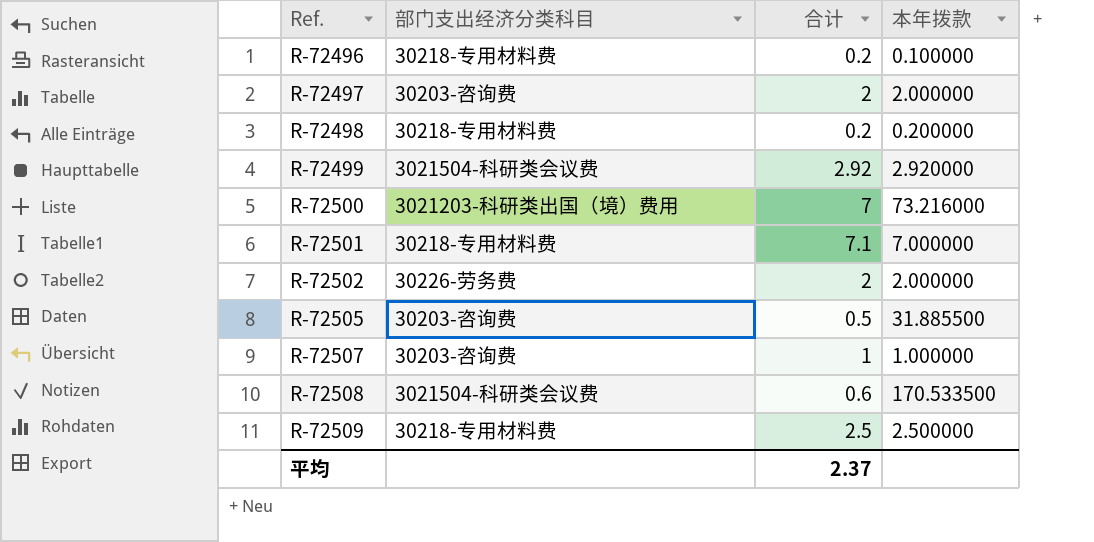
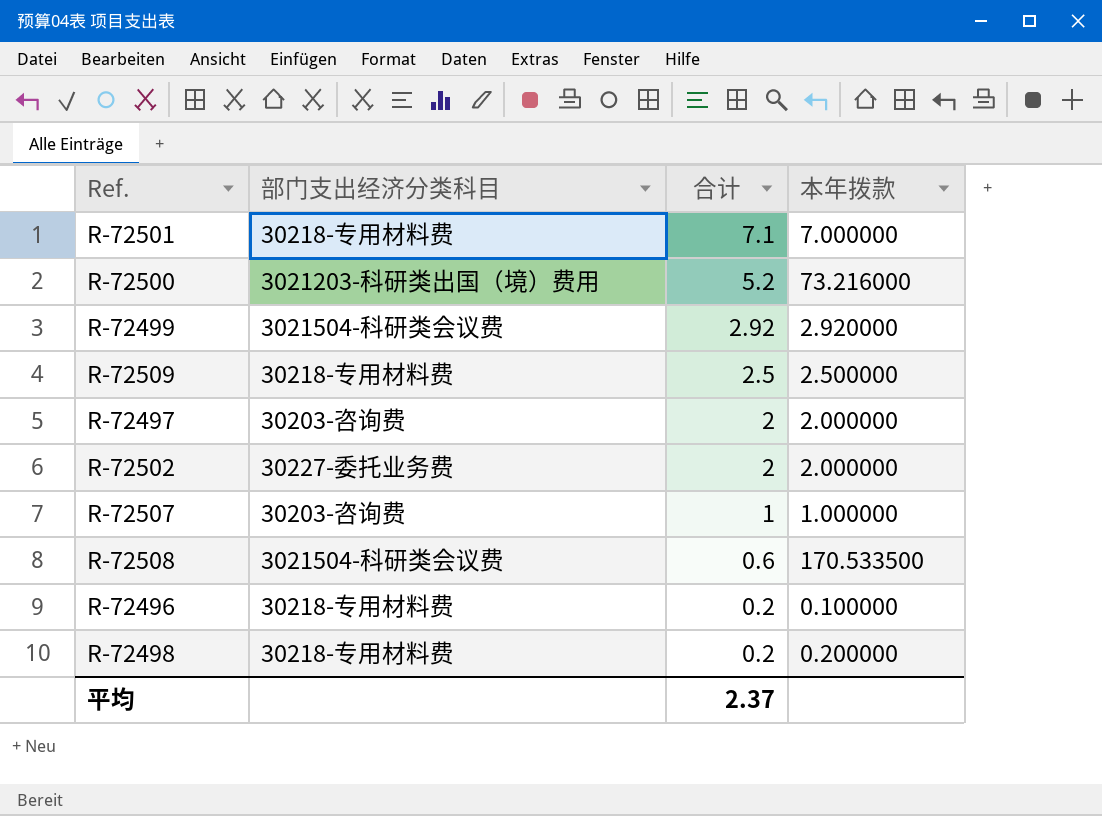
row order: Ref. ascending -> 合计 descending
row R-72505: 30203-咨询费 | 0.5 | 31.885500 -> none
R-72500 | 合计: 7 -> 5.2
R-72502 | 部门支出经济分类科目: 30226-劳务费 -> 30227-委托业务费

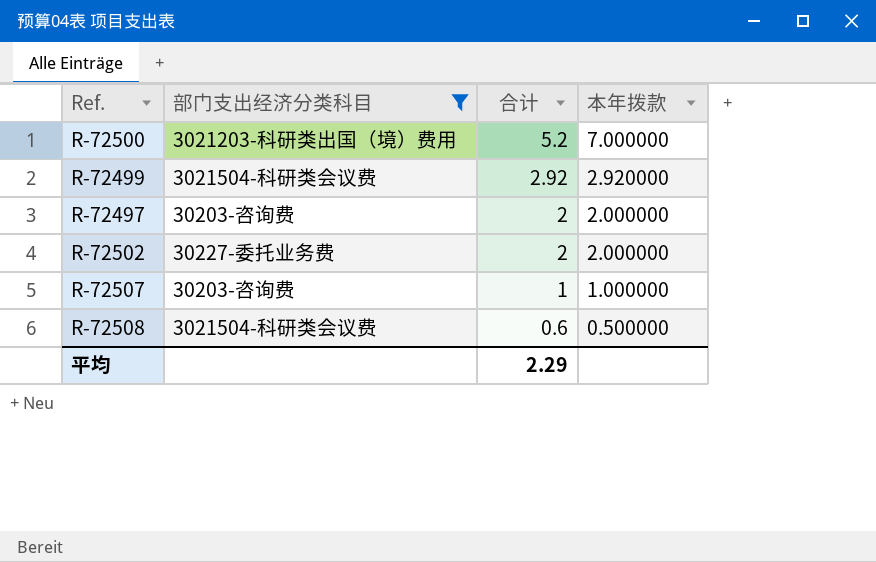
filter: none -> 部门支出经济分类科目 != 30218-专用材料费
R-72500 | 本年拨款: 73.216000 -> 7.000000
R-72508 | 本年拨款: 170.533500 -> 0.500000
平均 | 合计: 2.37 -> 2.29

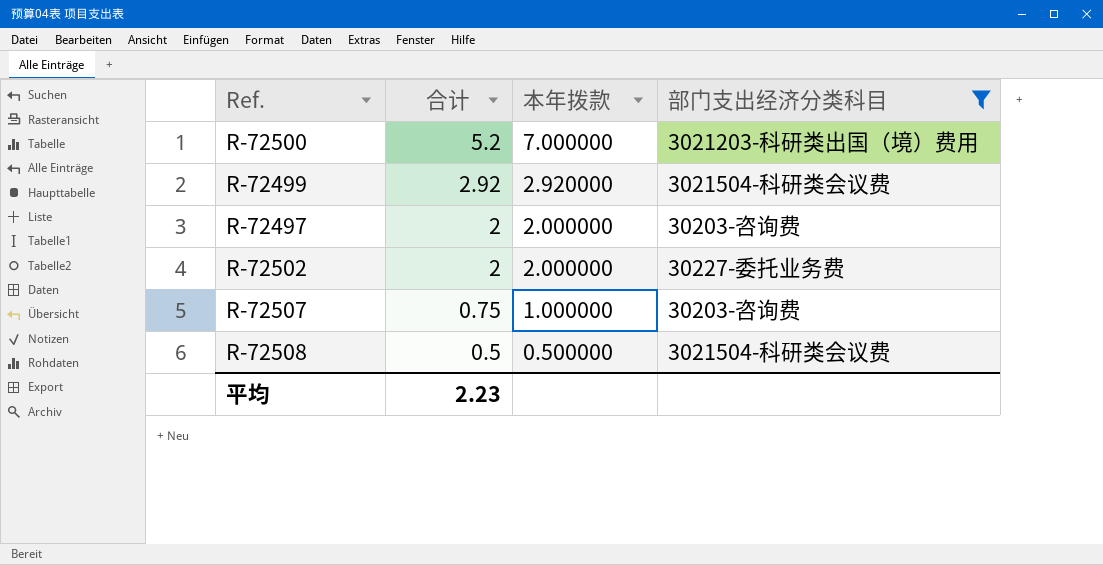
column 部门支出经济分类科目 | position: 2 -> 4
R-72507 | 合计: 1 -> 0.75
R-72508 | 合计: 0.6 -> 0.5
平均 | 合计: 2.29 -> 2.23

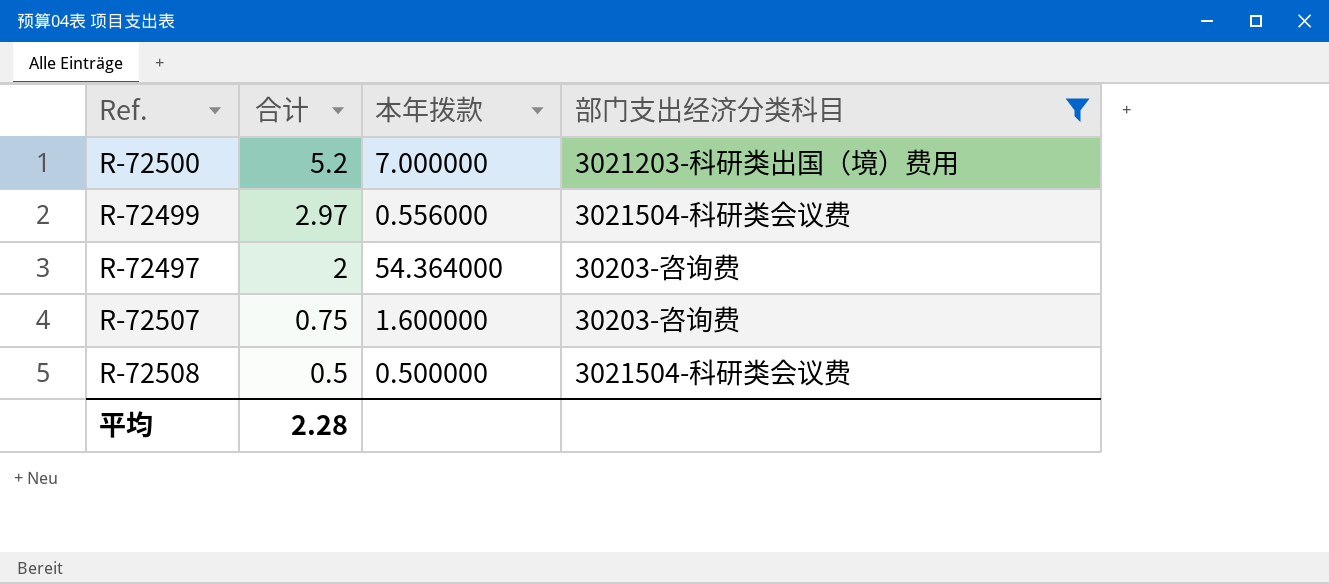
row R-72502: 2 | 2.000000 | 30227-委托业务费 -> none
R-72499 | 合计: 2.92 -> 2.97
R-72499 | 本年拨款: 2.920000 -> 0.556000
R-72497 | 本年拨款: 2.000000 -> 54.364000
R-72507 | 本年拨款: 1.000000 -> 1.600000
平均 | 合计: 2.23 -> 2.28

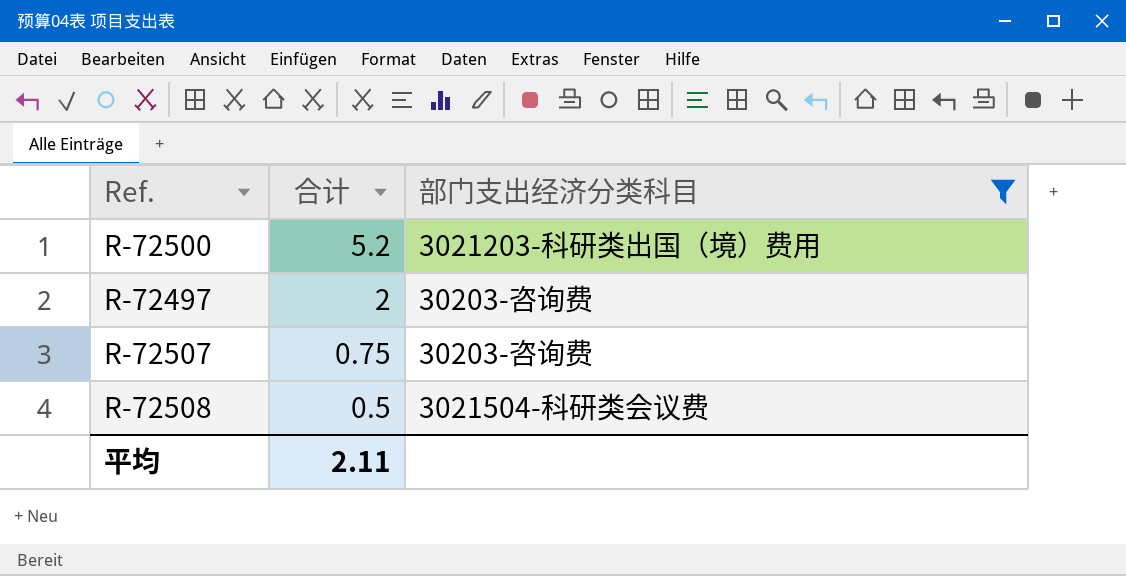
column 本年拨款 | position: 3 -> none
row R-72499: 2.97 | 0.556000 | 3021504-科研类会议费 -> none
平均 | 合计: 2.28 -> 2.11

